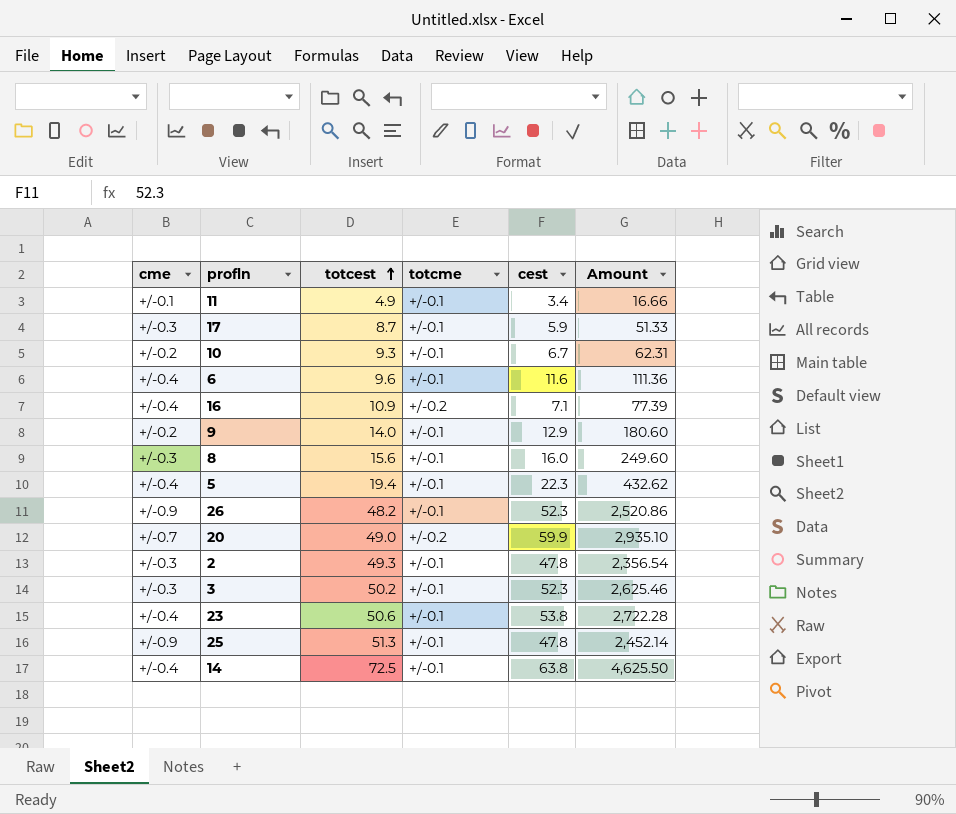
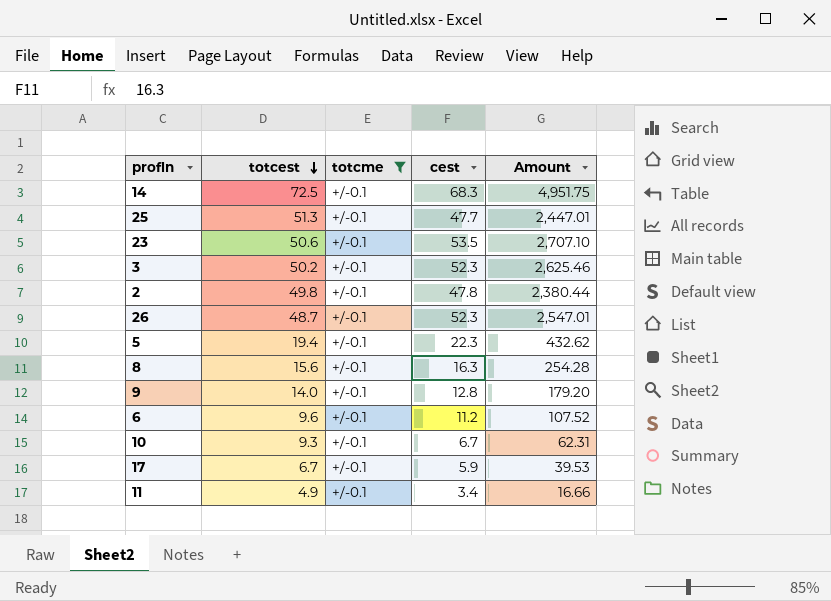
filter: none -> totcme = +/-0.1
row order: totcest ascending -> totcest descending
column cme | position: 1 -> none
14 | cest: 63.8 -> 68.3
14 | Amount: 4,625.50 -> 4,951.75
25 | cest: 47.8 -> 47.7
25 | Amount: 2,452.14 -> 2,447.01
23 | cest: 53.8 -> 53.5
23 | Amount: 2,722.28 -> 2,707.10
2 | totcest: 49.3 -> 49.8
2 | Amount: 2,356.54 -> 2,380.44
26 | totcest: 48.2 -> 48.7
26 | Amount: 2,520.86 -> 2,547.01
8 | cest: 16.0 -> 16.3
8 | Amount: 249.60 -> 254.28
9 | cest: 12.9 -> 12.8
9 | Amount: 180.60 -> 179.20
6 | cest: 11.6 -> 11.2
6 | Amount: 111.36 -> 107.52
17 | totcest: 8.7 -> 6.7
17 | Amount: 51.33 -> 39.53

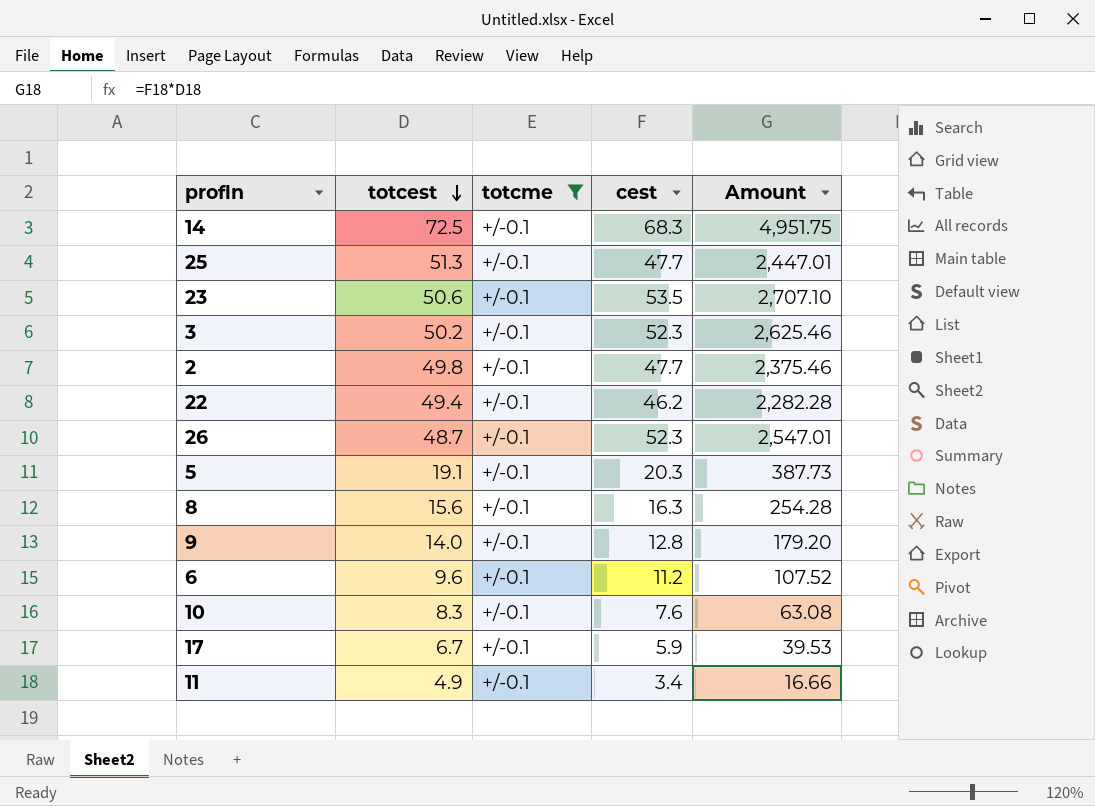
2 | cest: 47.8 -> 47.7
2 | Amount: 2,380.44 -> 2,375.46
row 22: none -> 49.4 | +/-0.1 | 46.2 | 2,282.28
5 | totcest: 19.4 -> 19.1
5 | cest: 22.3 -> 20.3
5 | Amount: 432.62 -> 387.73
10 | totcest: 9.3 -> 8.3
10 | cest: 6.7 -> 7.6
10 | Amount: 62.31 -> 63.08

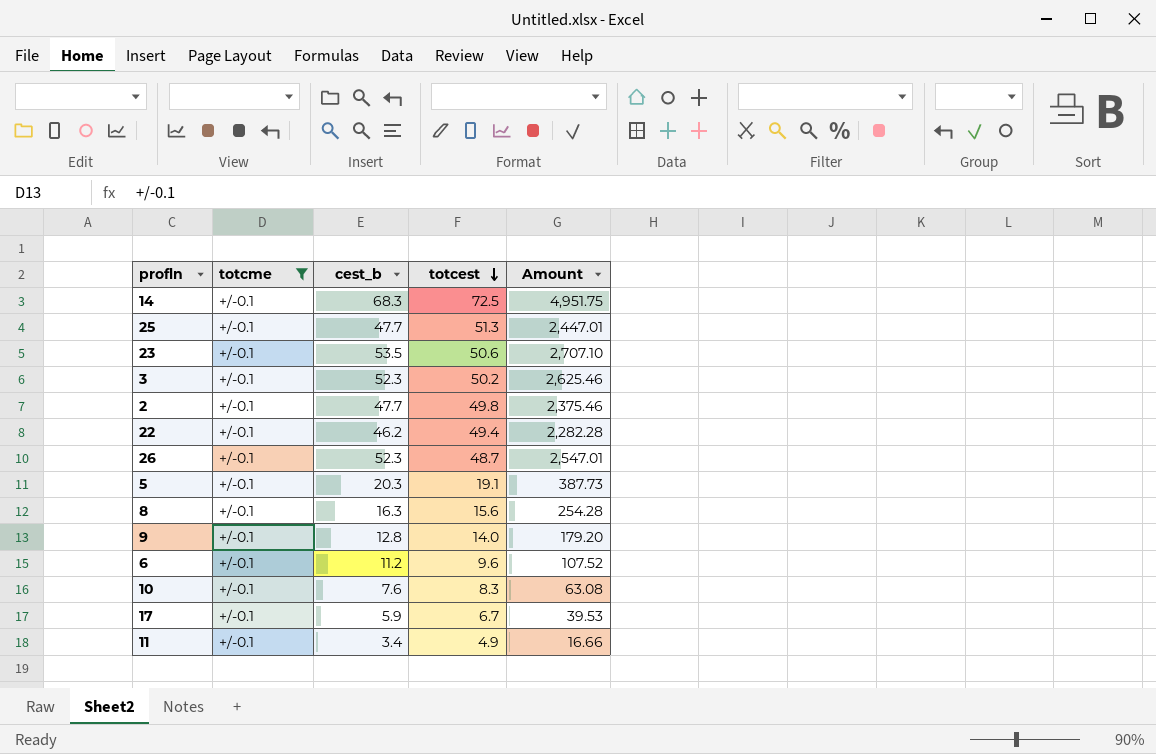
column name: cest -> cest_b
column totcest | position: 2 -> 4

